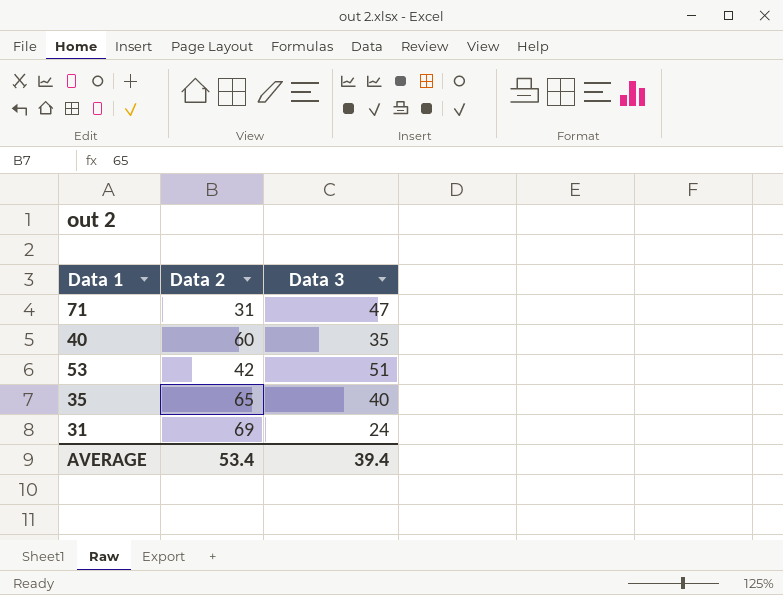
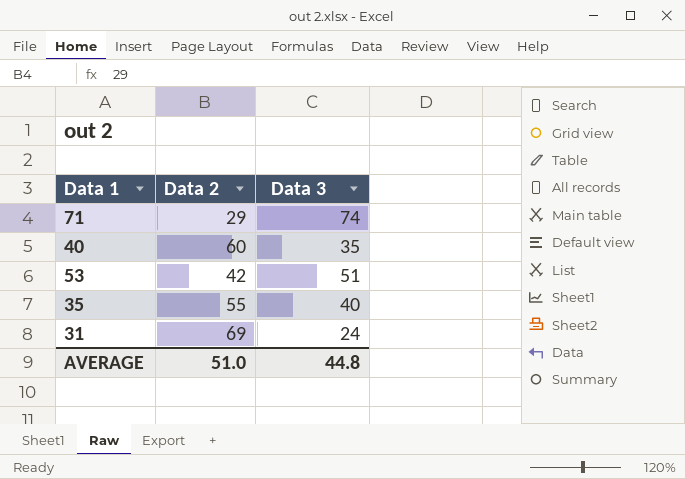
71 | Data 2: 31 -> 29
71 | Data 3: 47 -> 74
35 | Data 2: 65 -> 55
AVERAGE | Data 2: 53.4 -> 51.0
AVERAGE | Data 3: 39.4 -> 44.8

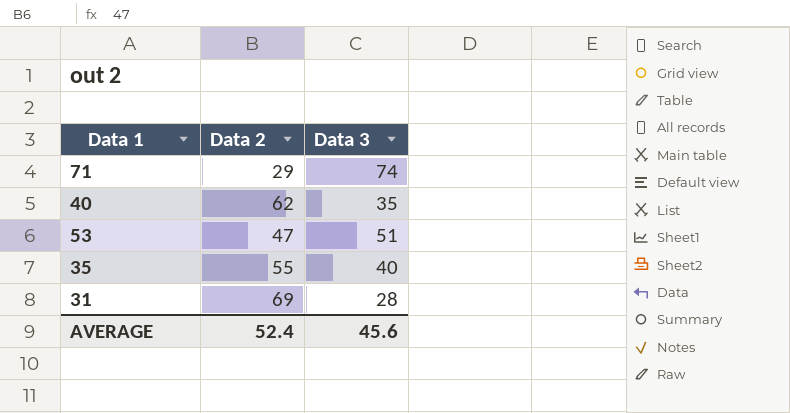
40 | Data 2: 60 -> 62
53 | Data 2: 42 -> 47
31 | Data 3: 24 -> 28
AVERAGE | Data 2: 51.0 -> 52.4
AVERAGE | Data 3: 44.8 -> 45.6

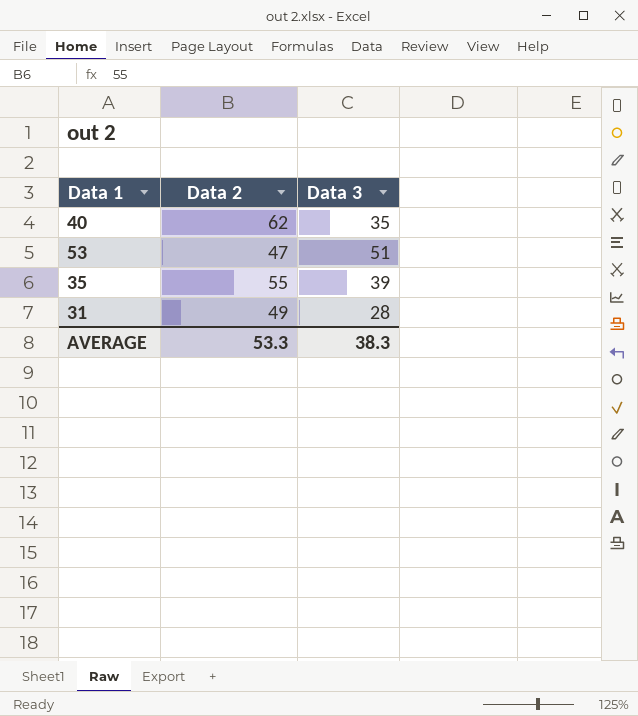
row 71: 29 | 74 -> none
35 | Data 3: 40 -> 39
31 | Data 2: 69 -> 49
AVERAGE | Data 2: 52.4 -> 53.3
AVERAGE | Data 3: 45.6 -> 38.3

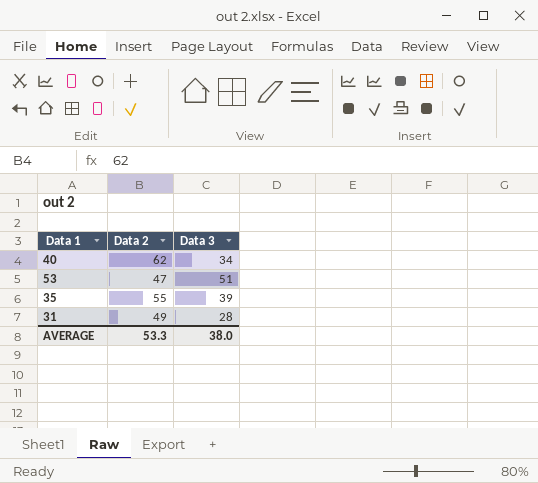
40 | Data 3: 35 -> 34
AVERAGE | Data 3: 38.3 -> 38.0

